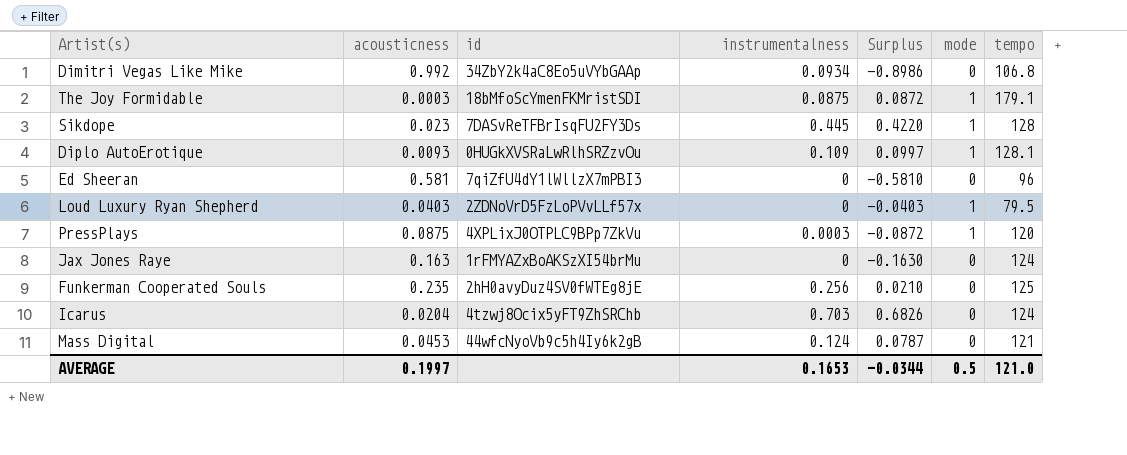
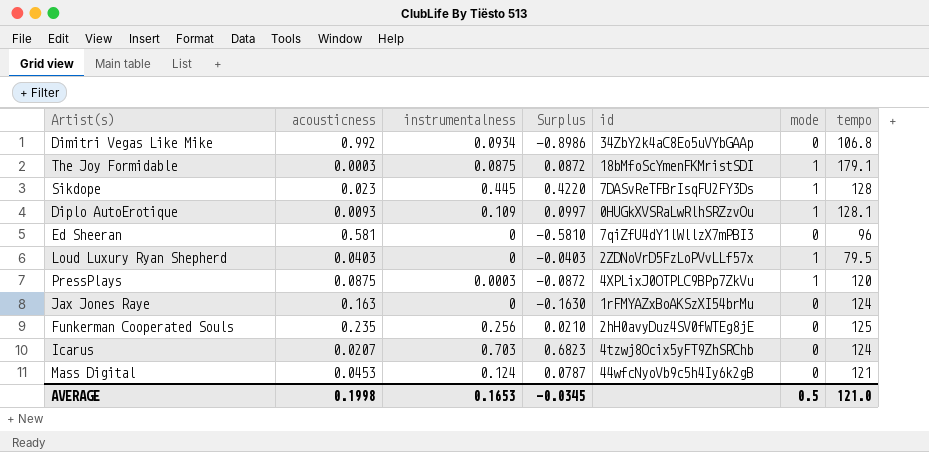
column id | position: 3 -> 5
Icarus | acousticness: 0.0204 -> 0.0207
Icarus | Surplus: 0.6826 -> 0.6823
AVERAGE | acousticness: 0.1997 -> 0.1998
AVERAGE | Surplus: -0.0344 -> -0.0345

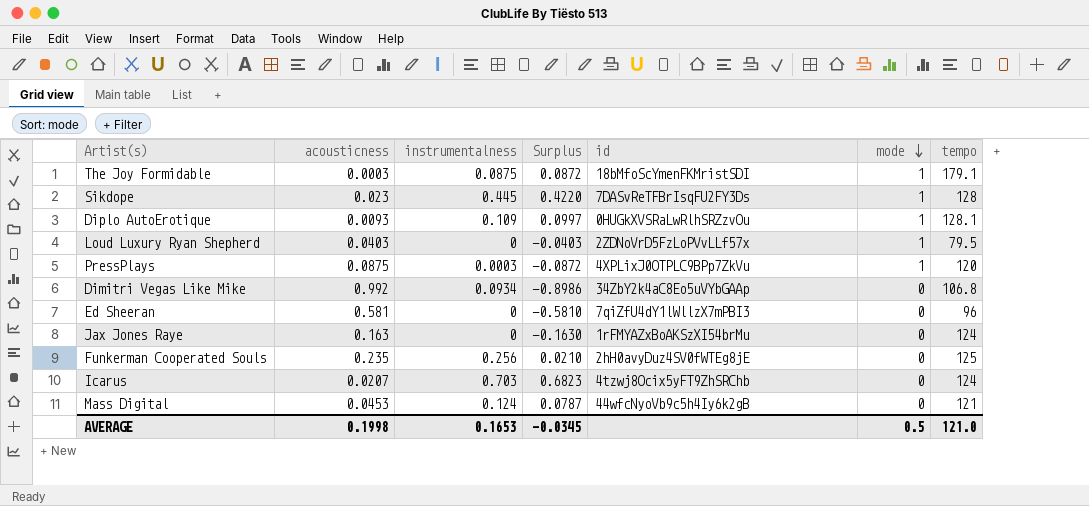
row order: none -> mode descending

